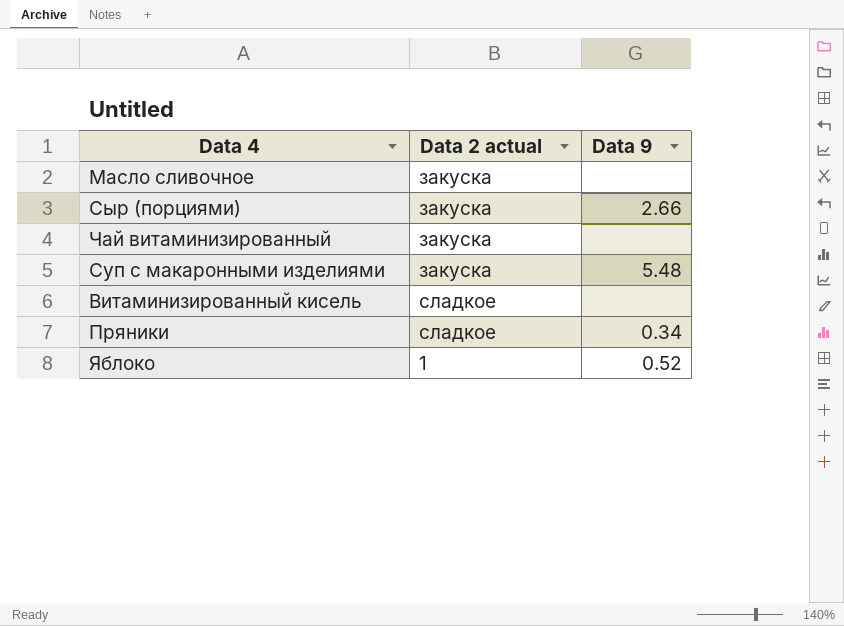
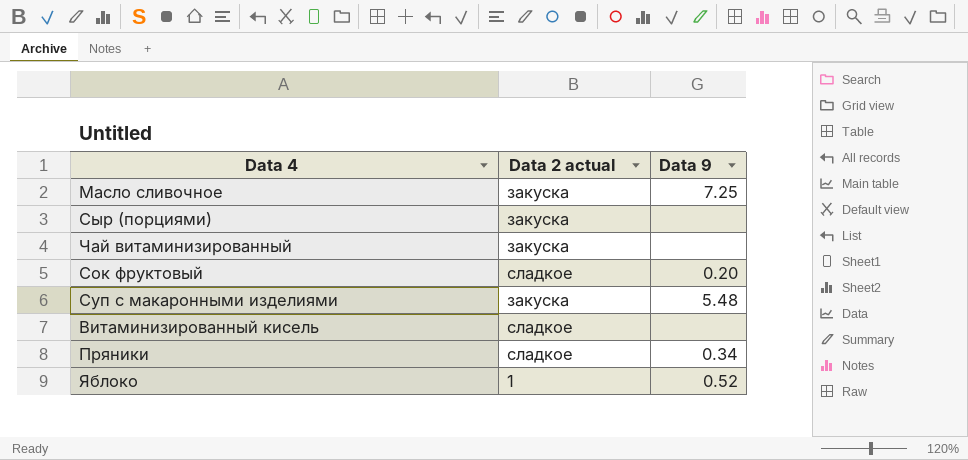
Масло сливочное | Data 9: none -> 7.25
Сыр (порциями) | Data 9: 2.66 -> none
row Сок фруктовый: none -> сладкое | 0.20

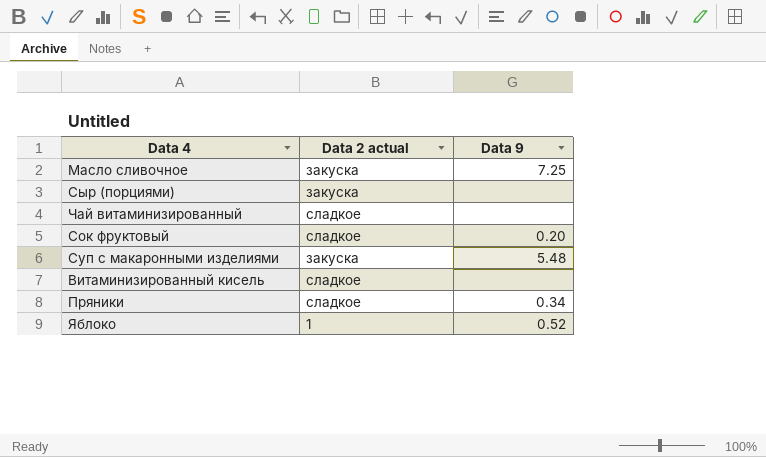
Чай витаминизированный | Data 2 actual: закуска -> сладкое

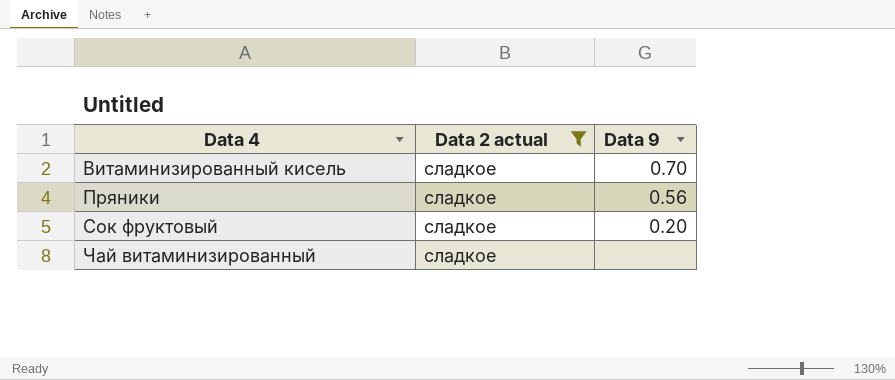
filter: none -> Data 2 actual = сладкое
row order: none -> Data 4 ascending
Витаминизированный кисель | Data 9: none -> 0.70
Пряники | Data 9: 0.34 -> 0.56

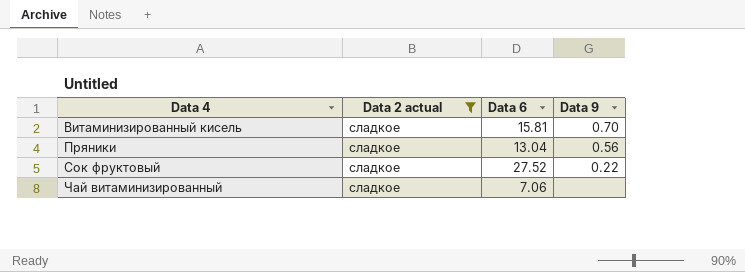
column Data 6 | position: none -> 3
Сок фруктовый | Data 9: 0.20 -> 0.22

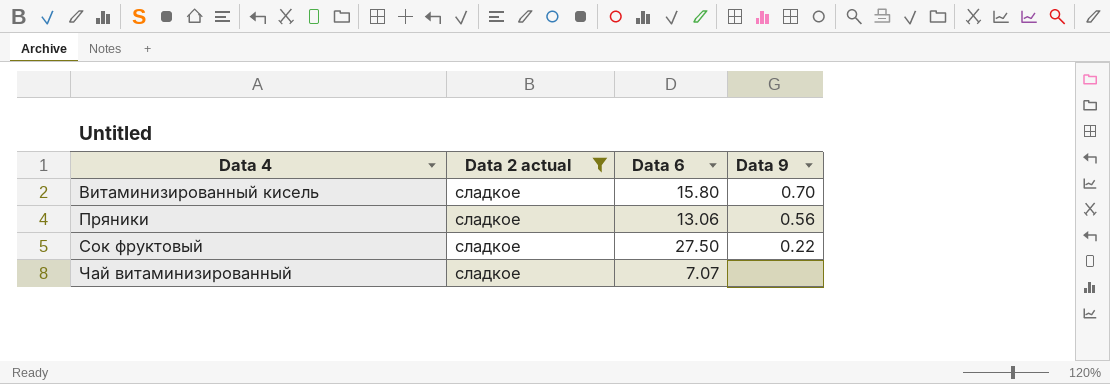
Витаминизированный кисель | Data 6: 15.81 -> 15.80
Пряники | Data 6: 13.04 -> 13.06
Сок фруктовый | Data 6: 27.52 -> 27.50
Чай витаминизированный | Data 6: 7.06 -> 7.07

